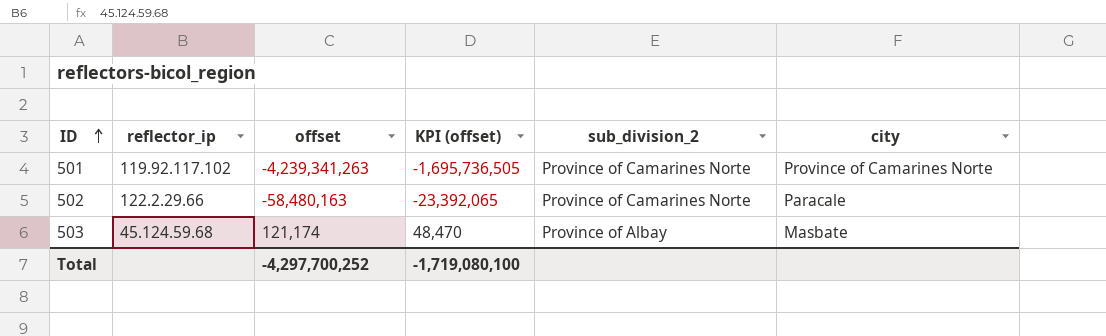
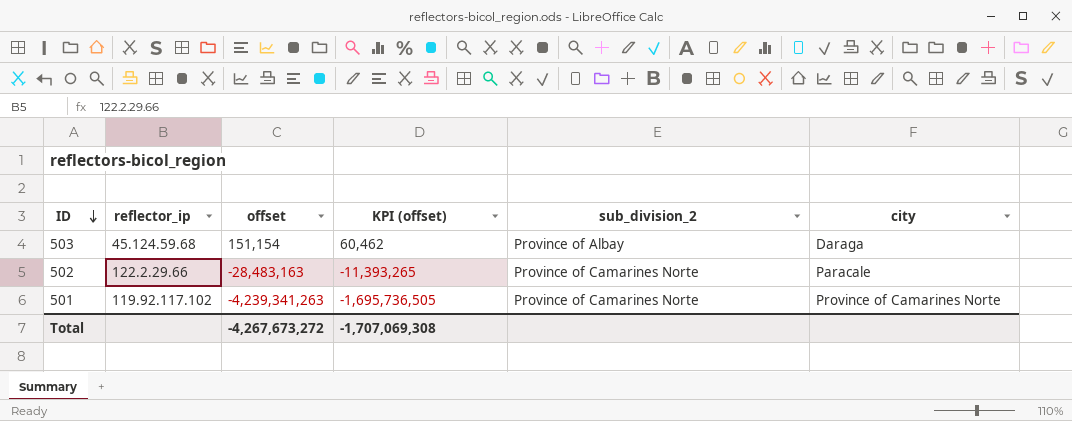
row order: ID ascending -> ID descending
503 | offset: 121,174 -> 151,154
503 | KPI (offset): 48,470 -> 60,462
503 | city: Masbate -> Daraga
502 | offset: -58,480,163 -> -28,483,163
502 | KPI (offset): -23,392,065 -> -11,393,265
Total | offset: -4,297,700,252 -> -4,267,673,272
Total | KPI (offset): -1,719,080,100 -> -1,707,069,308

